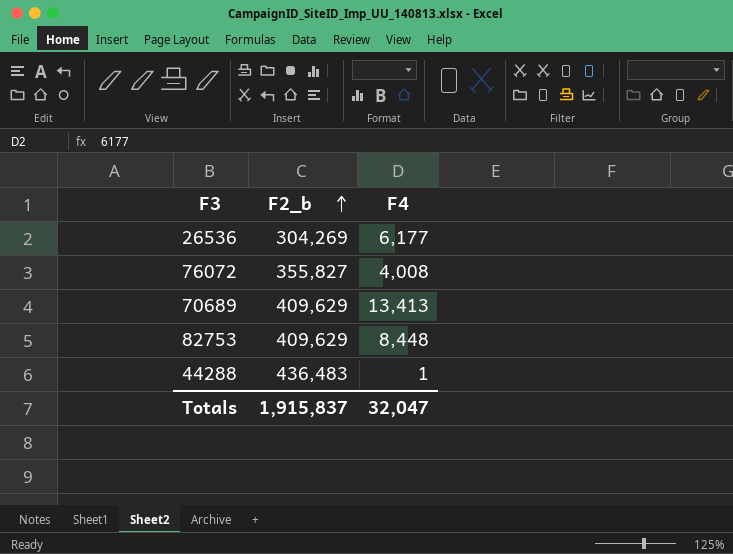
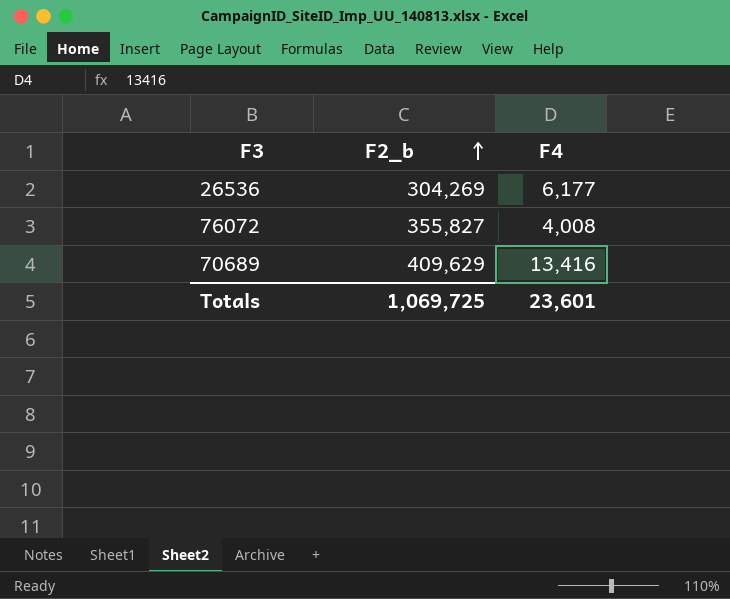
row 82753: 409,629 | 8,448 -> none
row 44288: 436,483 | 1 -> none
70689 | F4: 13,413 -> 13,416
Totals | F2_b: 1,915,837 -> 1,069,725
Totals | F4: 32,047 -> 23,601

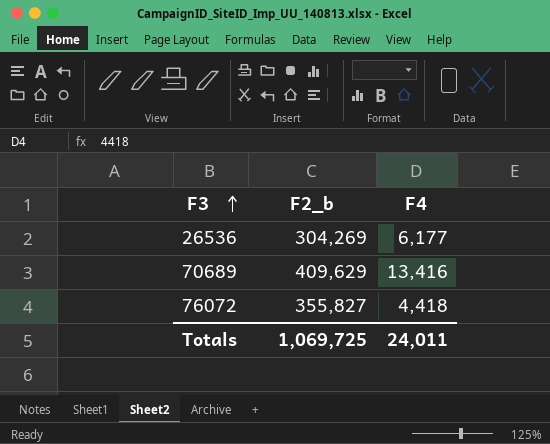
row order: F2_b ascending -> F3 ascending
76072 | F4: 4,008 -> 4,418
Totals | F4: 23,601 -> 24,011

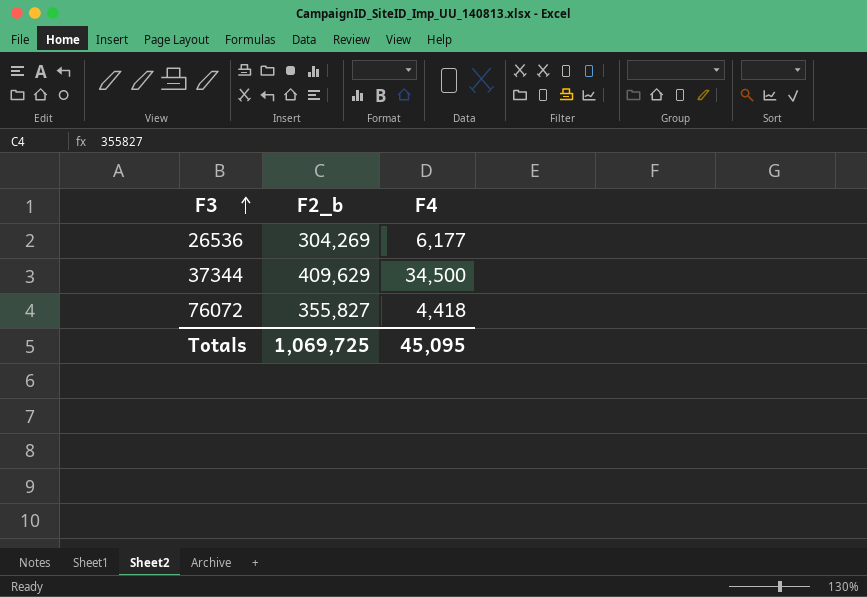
row 70689: 409,629 | 13,416 -> none
row 37344: none -> 409,629 | 34,500
Totals | F4: 24,011 -> 45,095

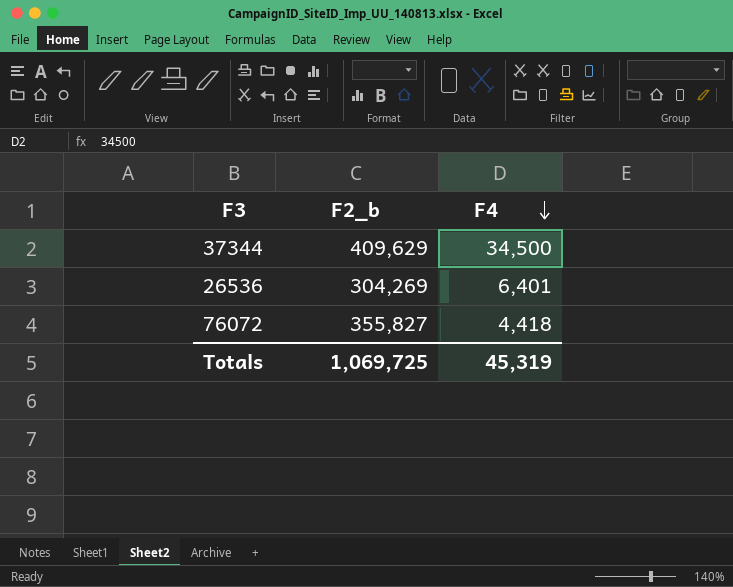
row order: F3 ascending -> F4 descending
26536 | F4: 6,177 -> 6,401
Totals | F4: 45,095 -> 45,319

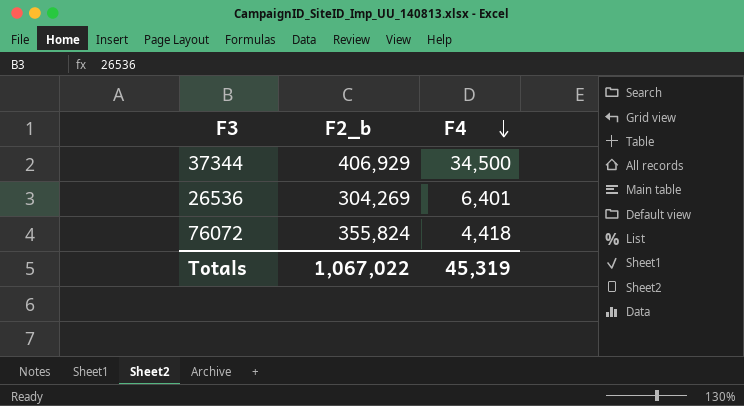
37344 | F2_b: 409,629 -> 406,929
76072 | F2_b: 355,827 -> 355,824
Totals | F2_b: 1,069,725 -> 1,067,022

